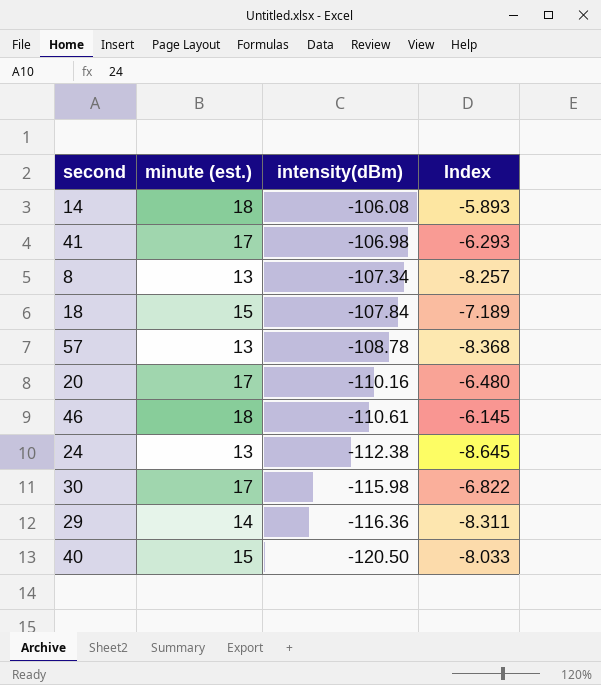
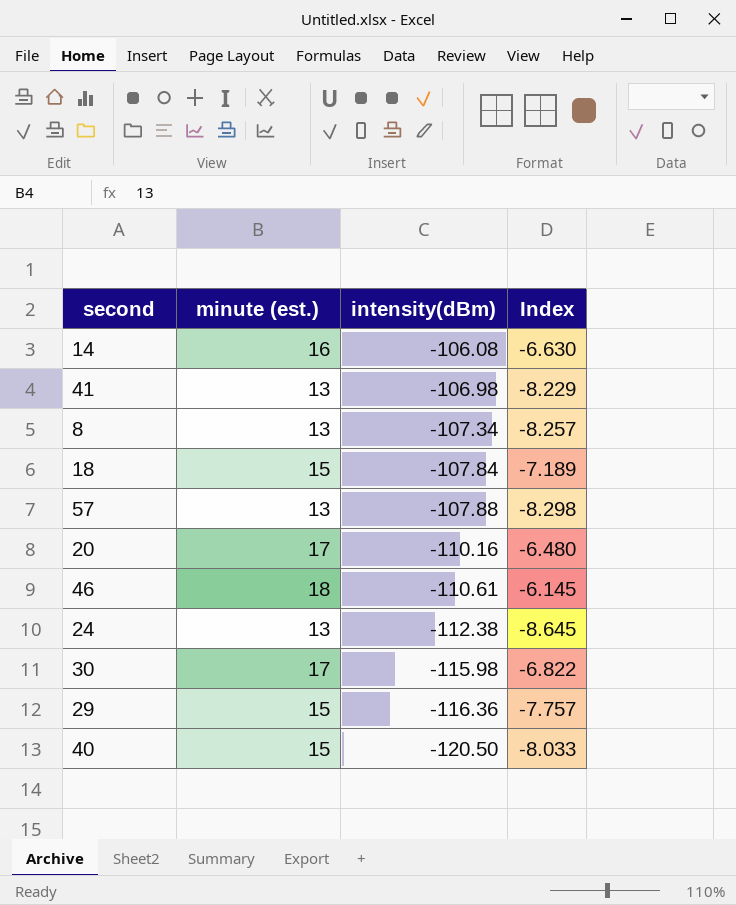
14 | minute (est.): 18 -> 16
14 | Index: -5.893 -> -6.630
41 | minute (est.): 17 -> 13
41 | Index: -6.293 -> -8.229
57 | intensity(dBm): -108.78 -> -107.88
57 | Index: -8.368 -> -8.298
29 | minute (est.): 14 -> 15
29 | Index: -8.311 -> -7.757

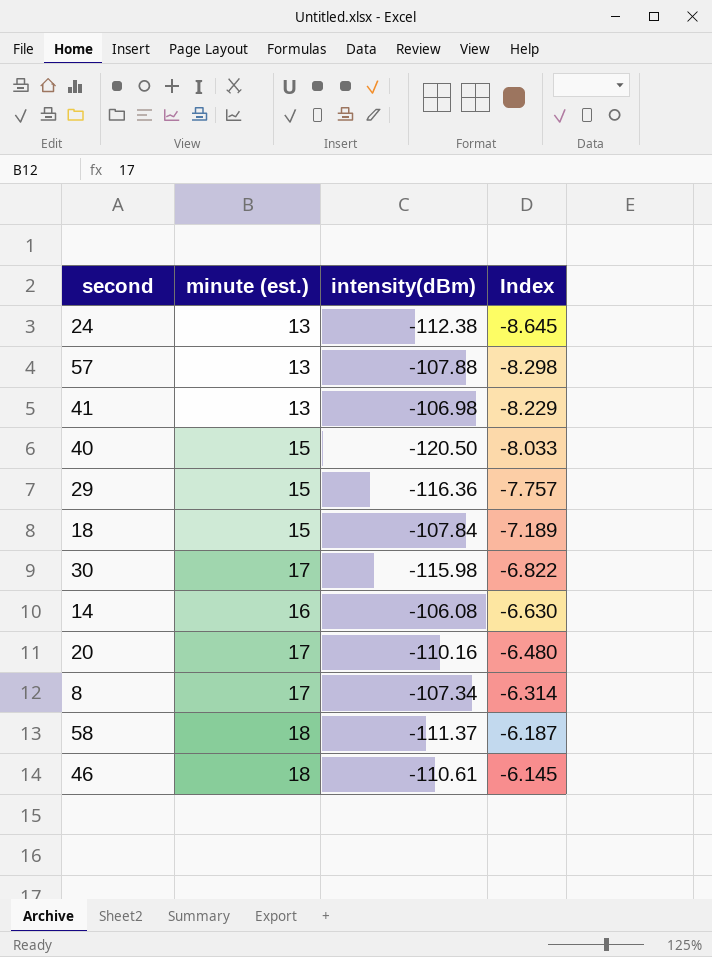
row order: intensity(dBm) descending -> Index ascending
8 | minute (est.): 13 -> 17
8 | Index: -8.257 -> -6.314
row 58: none -> 18 | -111.37 | -6.187

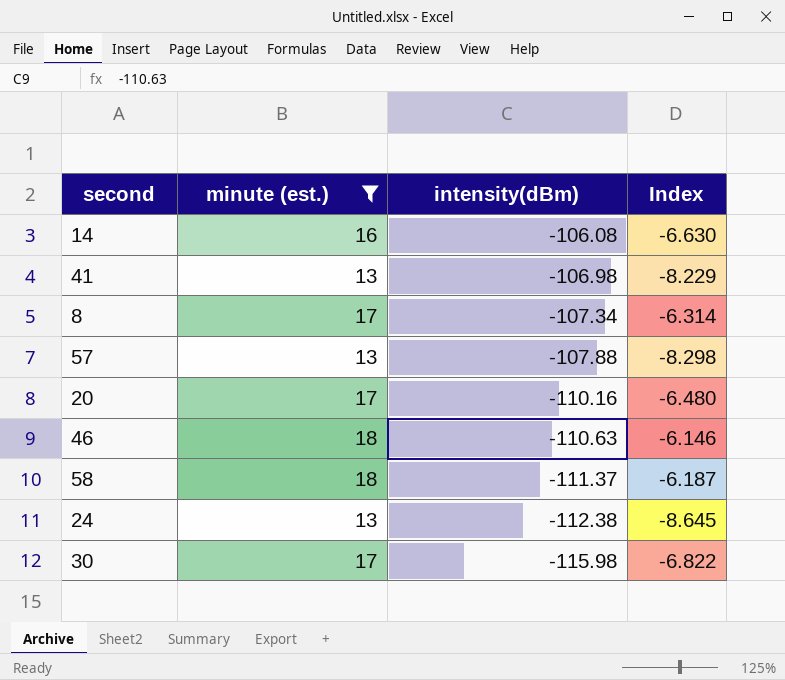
filter: none -> minute (est.) != 15
row order: Index ascending -> intensity(dBm) descending
46 | intensity(dBm): -110.61 -> -110.63
46 | Index: -6.145 -> -6.146

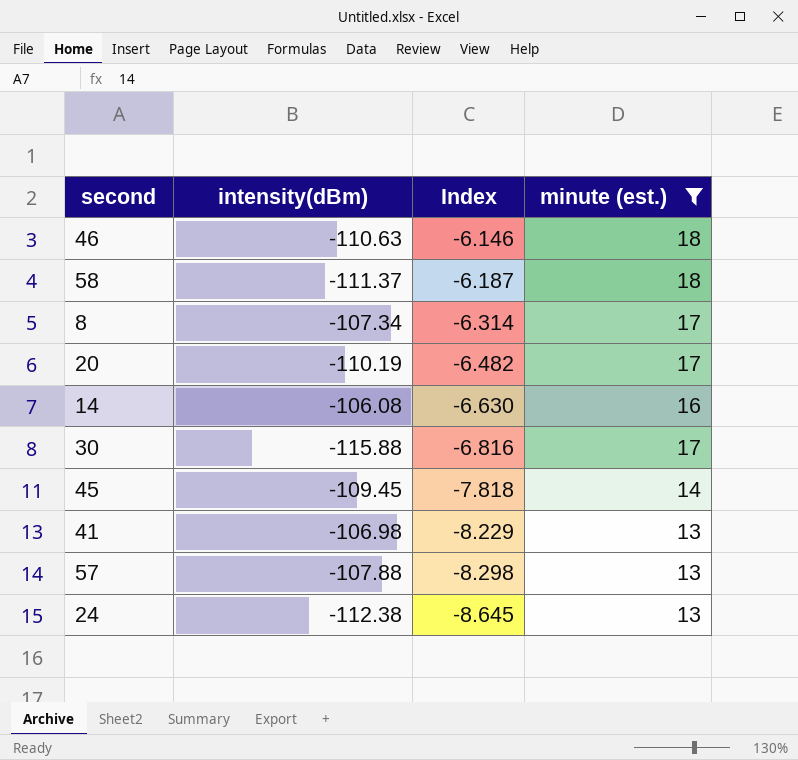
row order: intensity(dBm) descending -> Index descending
column minute (est.) | position: 2 -> 4
20 | intensity(dBm): -110.16 -> -110.19
20 | Index: -6.480 -> -6.482
30 | intensity(dBm): -115.98 -> -115.88
30 | Index: -6.822 -> -6.816
row 45: none -> -109.45 | -7.818 | 14

